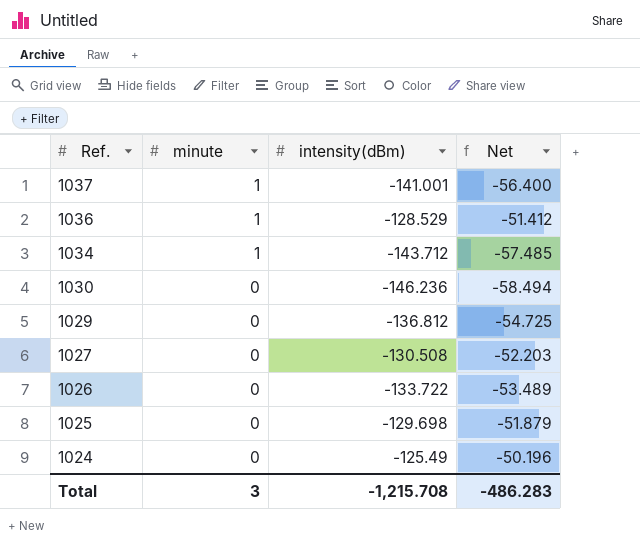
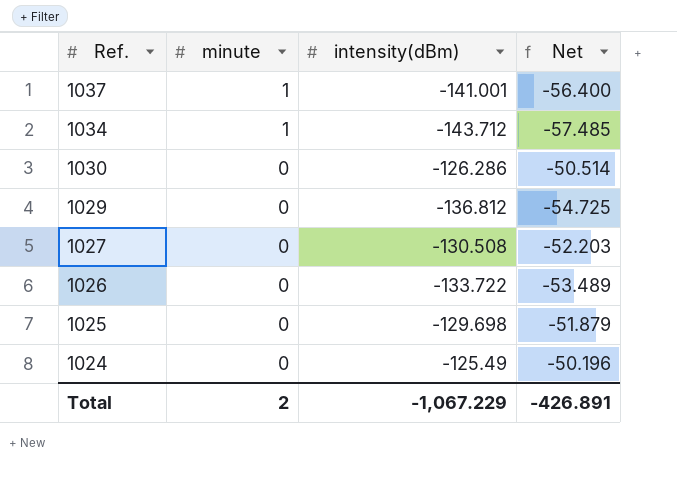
row 1036: 1 | -128.529 | -51.412 -> none
1030 | intensity(dBm): -146.236 -> -126.286
1030 | Net: -58.494 -> -50.514
Total | minute: 3 -> 2
Total | intensity(dBm): -1,215.708 -> -1,067.229
Total | Net: -486.283 -> -426.891

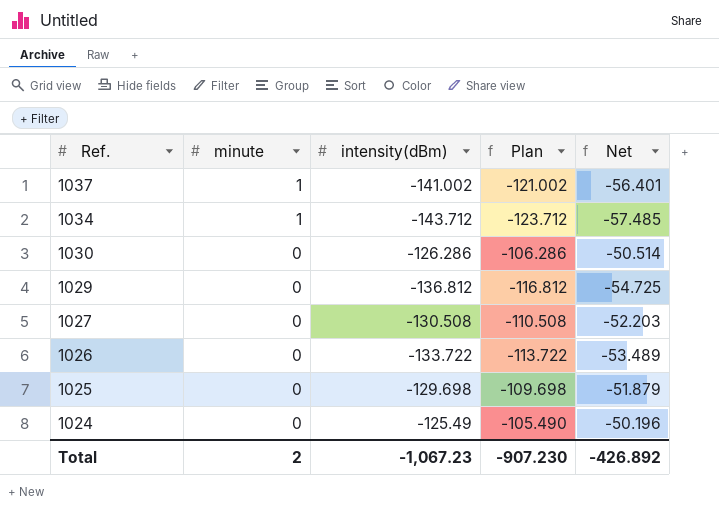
column Plan | formula: none -> [intensity(dBm)] + 20
1037 | intensity(dBm): -141.001 -> -141.002
1037 | Net: -56.400 -> -56.401
Total | intensity(dBm): -1,067.229 -> -1,067.23
Total | Net: -426.891 -> -426.892

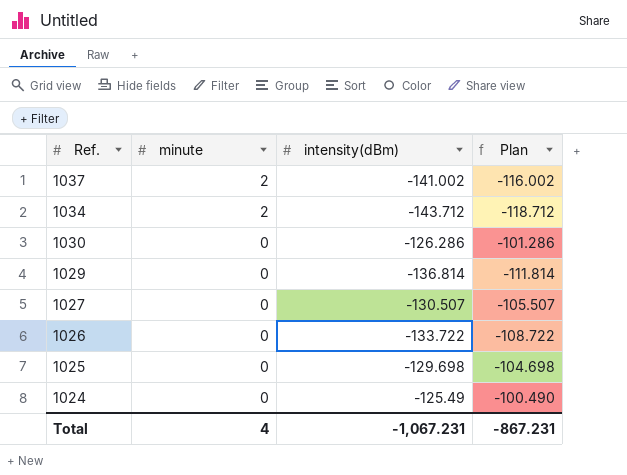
column Net | formula: [intensity(dBm)] * 0.4 -> none
column Plan | formula: [intensity(dBm)] + 20 -> [intensity(dBm)] + 25
1037 | minute: 1 -> 2
1034 | minute: 1 -> 2
1029 | intensity(dBm): -136.812 -> -136.814
1027 | intensity(dBm): -130.508 -> -130.507
Total | minute: 2 -> 4
Total | intensity(dBm): -1,067.23 -> -1,067.231
Total | Plan: -907.230 -> -867.231

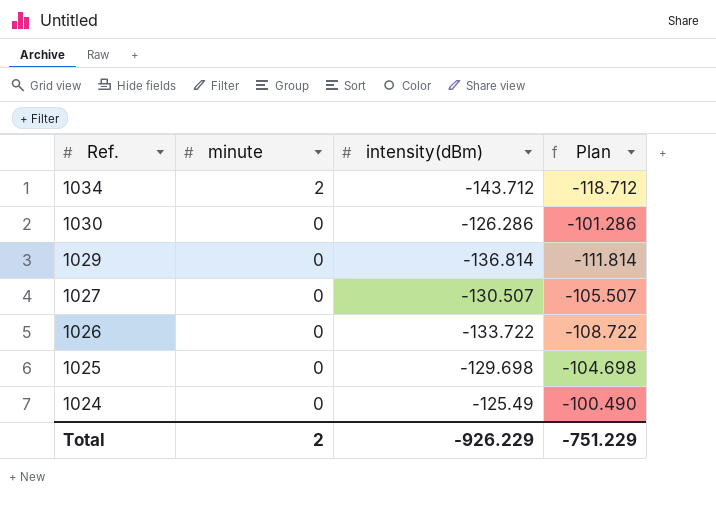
row 1037: 2 | -141.002 | -116.002 -> none
Total | minute: 4 -> 2
Total | intensity(dBm): -1,067.231 -> -926.229
Total | Plan: -867.231 -> -751.229

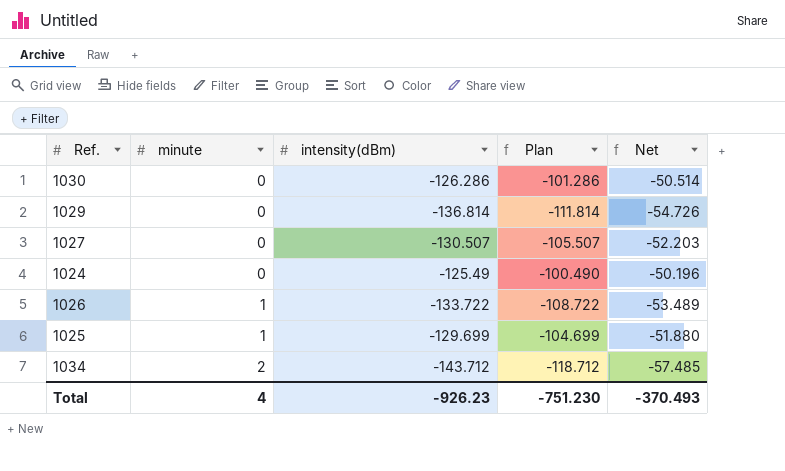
row order: Ref. descending -> minute ascending
column Net | formula: none -> [intensity(dBm)] * 0.4
1026 | minute: 0 -> 1
1025 | minute: 0 -> 1
1025 | intensity(dBm): -129.698 -> -129.699
1025 | Plan: -104.698 -> -104.699
Total | minute: 2 -> 4
Total | intensity(dBm): -926.229 -> -926.23
Total | Plan: -751.229 -> -751.230

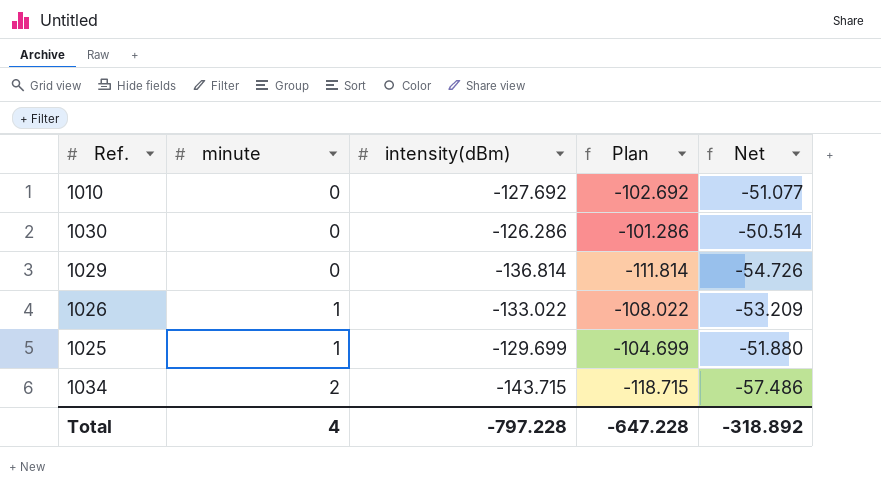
row 1027: 0 | -130.507 | -105.507 | -52.203 -> none
row 1024: 0 | -125.49 | -100.490 | -50.196 -> none
row 1010: none -> 0 | -127.692 | -102.692 | -51.077
1026 | intensity(dBm): -133.722 -> -133.022
1026 | Plan: -108.722 -> -108.022
1026 | Net: -53.489 -> -53.209
1034 | intensity(dBm): -143.712 -> -143.715
1034 | Plan: -118.712 -> -118.715
1034 | Net: -57.485 -> -57.486
Total | intensity(dBm): -926.23 -> -797.228
Total | Plan: -751.230 -> -647.228
Total | Net: -370.493 -> -318.892

